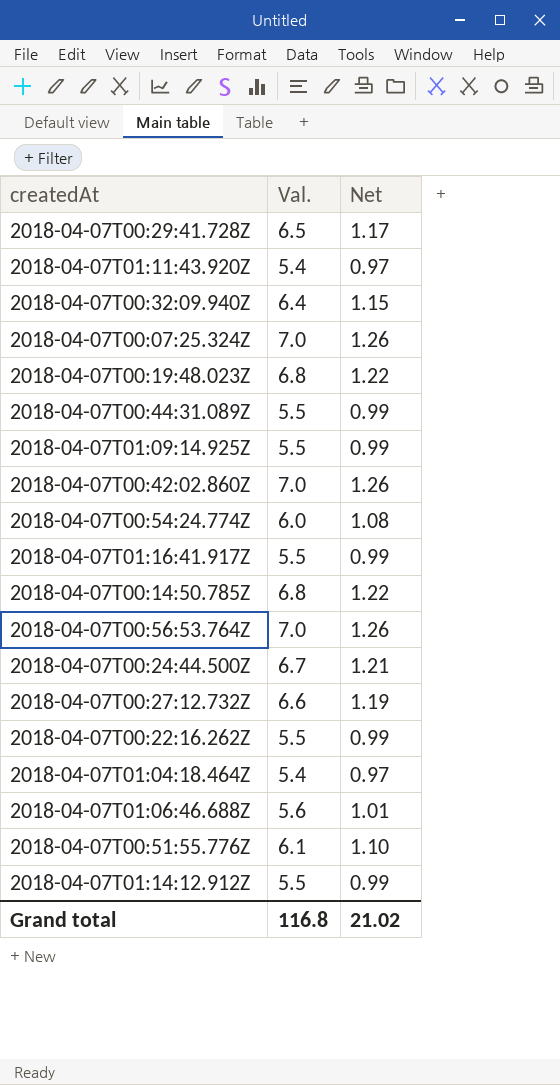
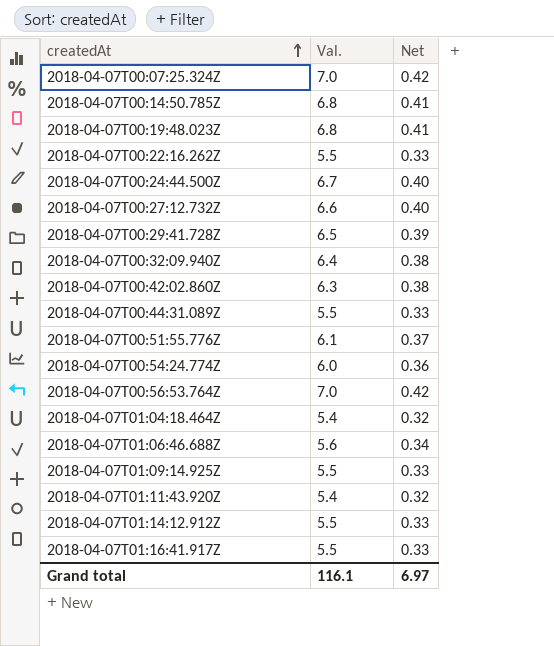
row order: none -> createdAt ascending
column Net | formula: [Val.] * 0.18 -> [Val.] * 0.06
2018-04-07T00:42:02.860Z | Val.: 7.0 -> 6.3
Grand total | Val.: 116.8 -> 116.1
Grand total | Net: 21.02 -> 6.97

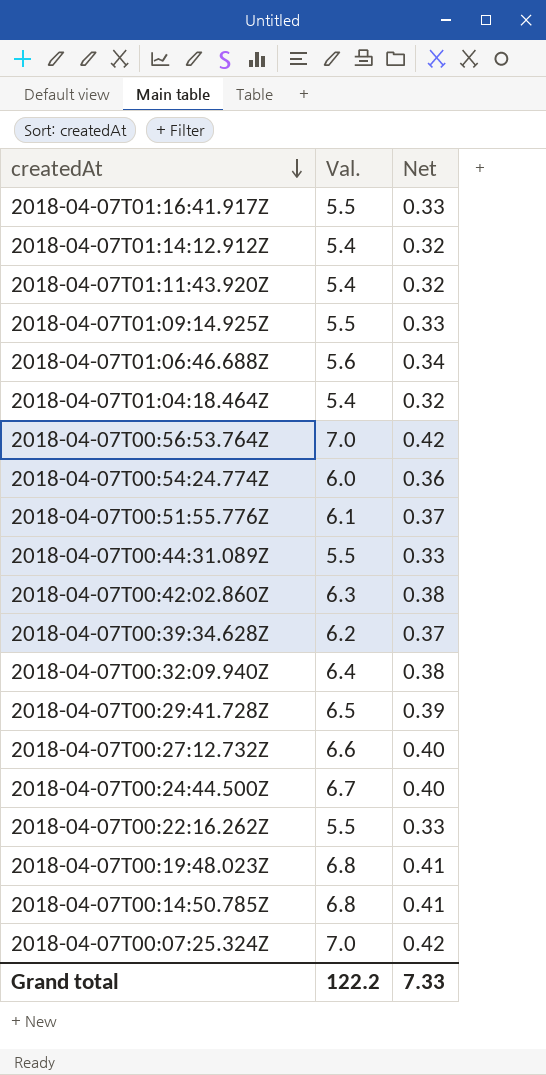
row order: createdAt ascending -> createdAt descending
2018-04-07T01:14:12.912Z | Val.: 5.5 -> 5.4
2018-04-07T01:14:12.912Z | Net: 0.33 -> 0.32
row 2018-04-07T00:39:34.628Z: none -> 6.2 | 0.37
Grand total | Val.: 116.1 -> 122.2
Grand total | Net: 6.97 -> 7.33

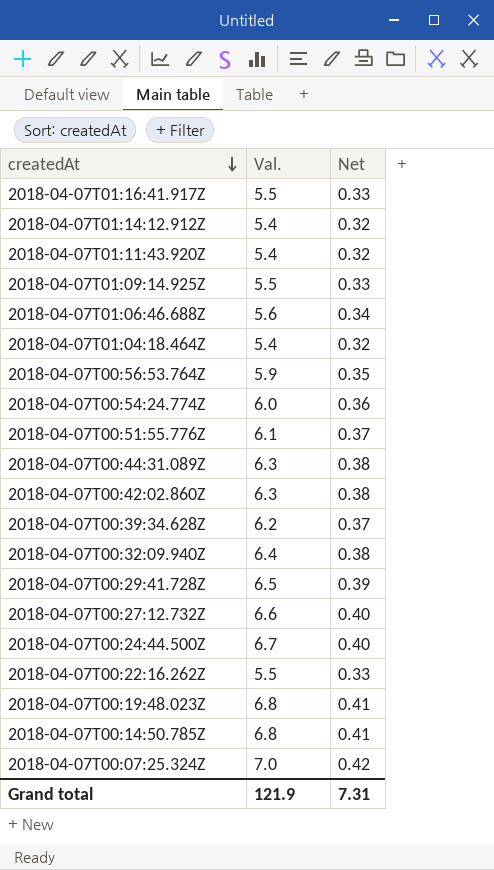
2018-04-07T00:56:53.764Z | Val.: 7.0 -> 5.9
2018-04-07T00:56:53.764Z | Net: 0.42 -> 0.35
2018-04-07T00:44:31.089Z | Val.: 5.5 -> 6.3
2018-04-07T00:44:31.089Z | Net: 0.33 -> 0.38
Grand total | Val.: 122.2 -> 121.9
Grand total | Net: 7.33 -> 7.31

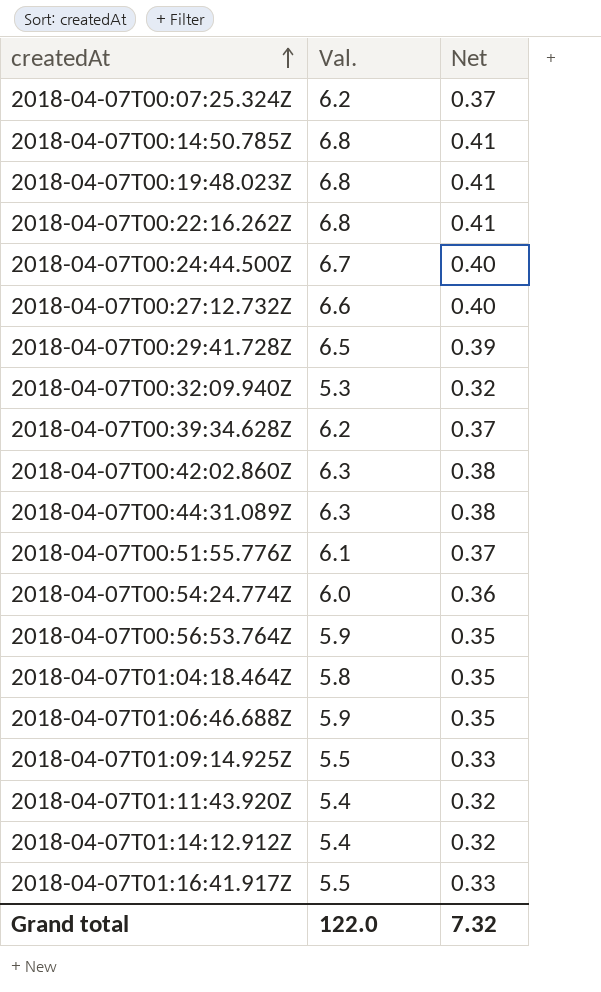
row order: createdAt descending -> createdAt ascending
2018-04-07T00:07:25.324Z | Val.: 7.0 -> 6.2
2018-04-07T00:07:25.324Z | Net: 0.42 -> 0.37
2018-04-07T00:22:16.262Z | Val.: 5.5 -> 6.8
2018-04-07T00:22:16.262Z | Net: 0.33 -> 0.41
2018-04-07T00:32:09.940Z | Val.: 6.4 -> 5.3
2018-04-07T00:32:09.940Z | Net: 0.38 -> 0.32
2018-04-07T01:04:18.464Z | Val.: 5.4 -> 5.8
2018-04-07T01:04:18.464Z | Net: 0.32 -> 0.35
2018-04-07T01:06:46.688Z | Val.: 5.6 -> 5.9
2018-04-07T01:06:46.688Z | Net: 0.34 -> 0.35
Grand total | Val.: 121.9 -> 122.0
Grand total | Net: 7.31 -> 7.32

